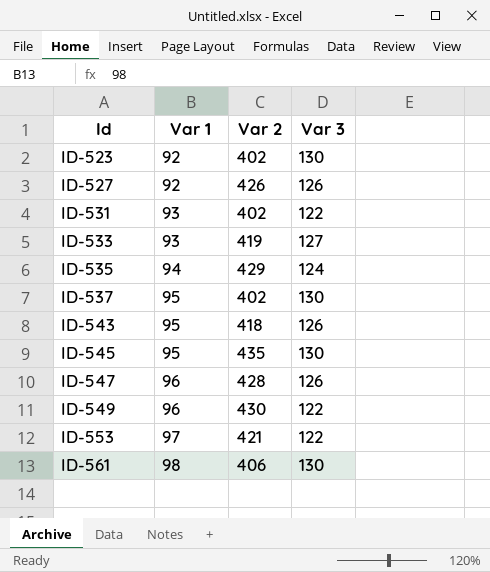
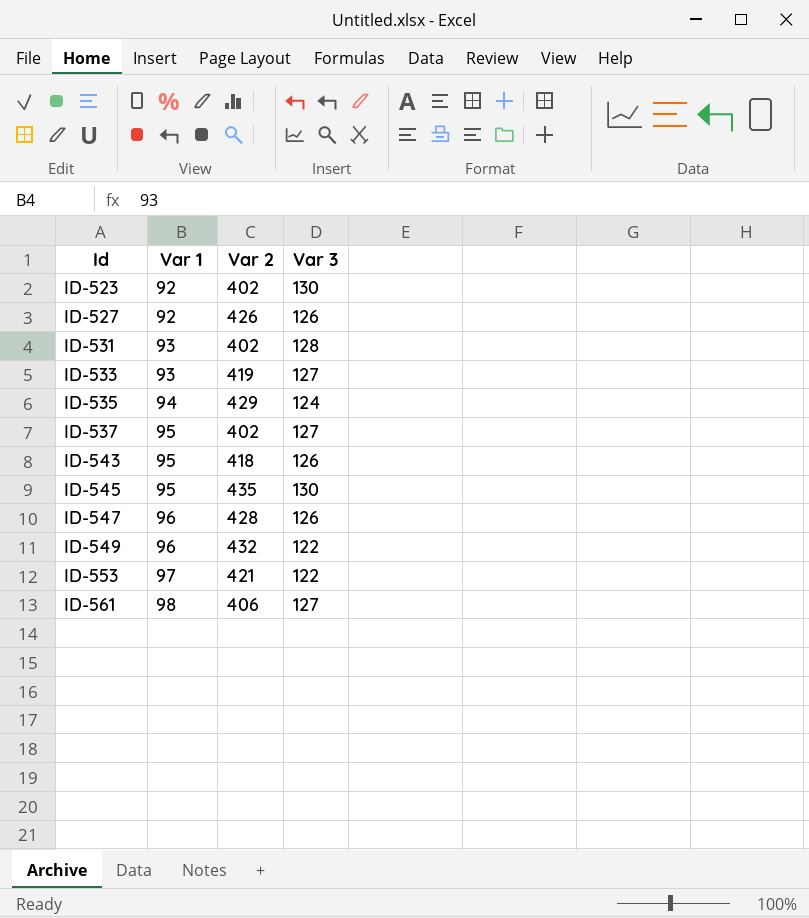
ID-531 | Var 3: 122 -> 128
ID-537 | Var 3: 130 -> 127
ID-549 | Var 2: 430 -> 432
ID-561 | Var 3: 130 -> 127

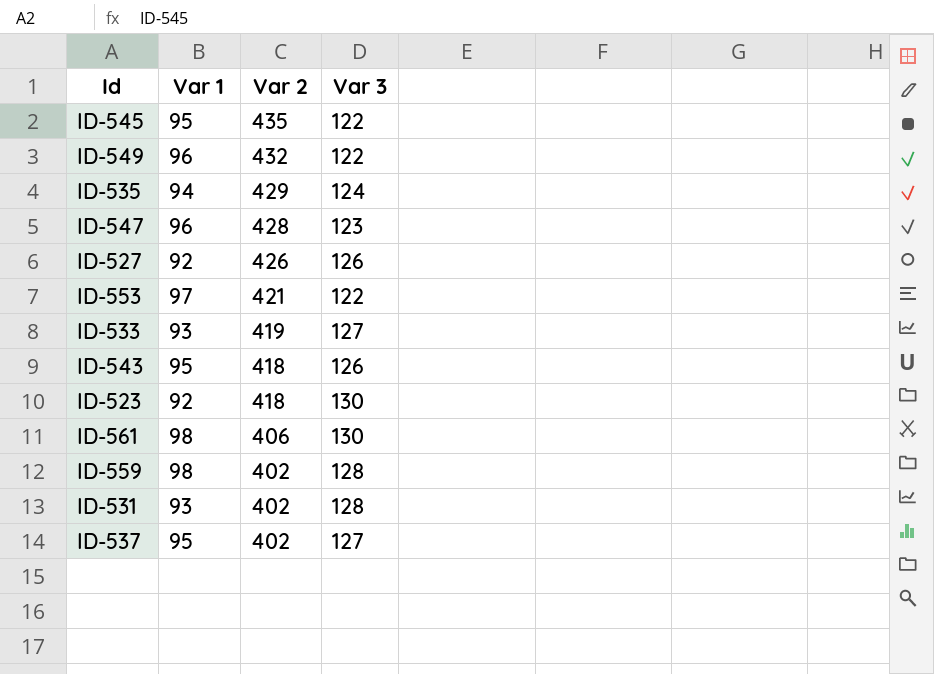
row order: Id ascending -> Var 2 descending
ID-545 | Var 3: 130 -> 122
ID-547 | Var 3: 126 -> 123
ID-523 | Var 2: 402 -> 418
ID-561 | Var 3: 127 -> 130
row ID-559: none -> 98 | 402 | 128

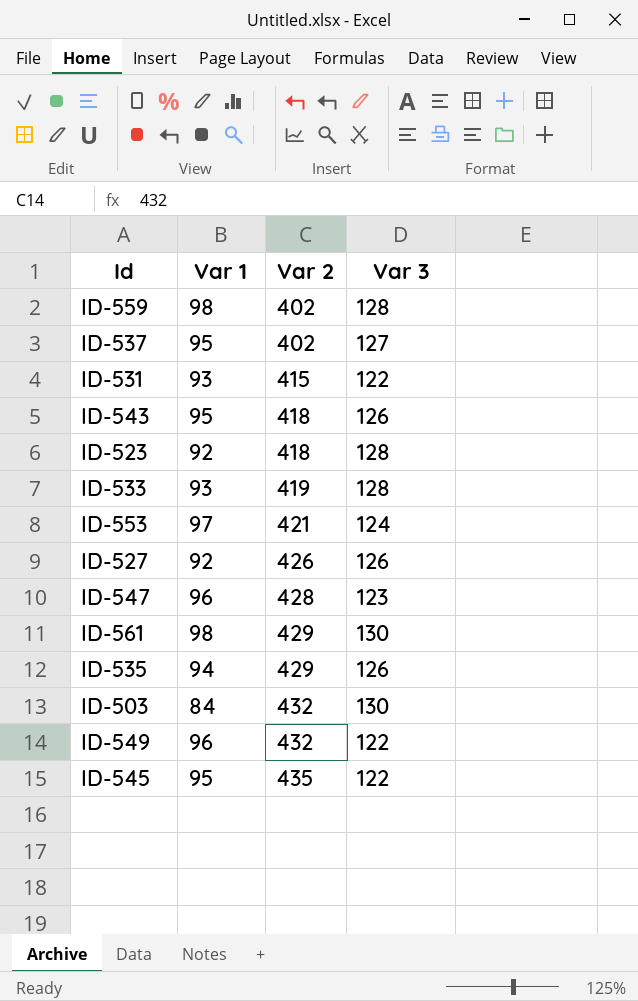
row order: Var 2 descending -> Var 2 ascending
ID-531 | Var 2: 402 -> 415
ID-531 | Var 3: 128 -> 122
ID-523 | Var 3: 130 -> 128
ID-533 | Var 3: 127 -> 128
ID-553 | Var 3: 122 -> 124
ID-561 | Var 2: 406 -> 429
ID-535 | Var 3: 124 -> 126
row ID-503: none -> 84 | 432 | 130

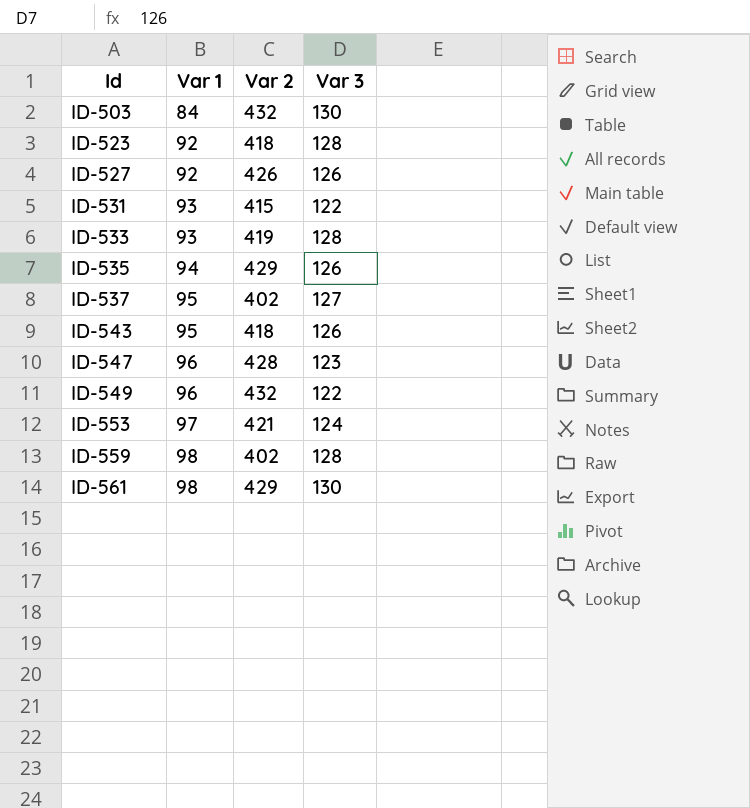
row order: Var 2 ascending -> Id ascending
row ID-545: 95 | 435 | 122 -> none

